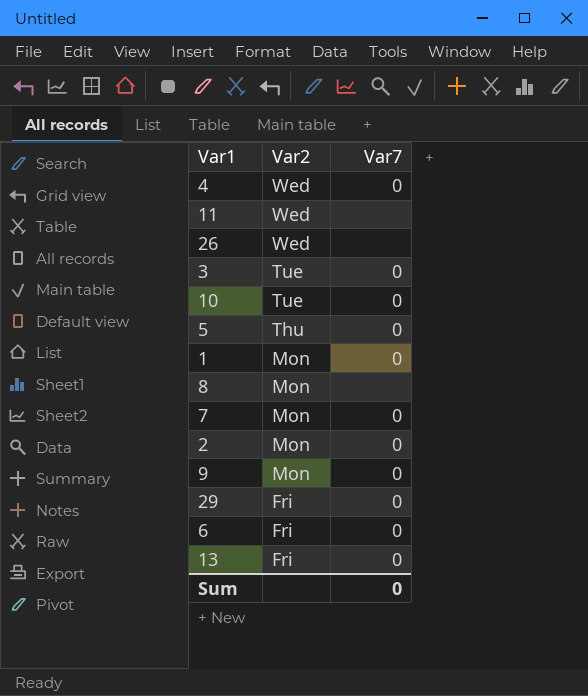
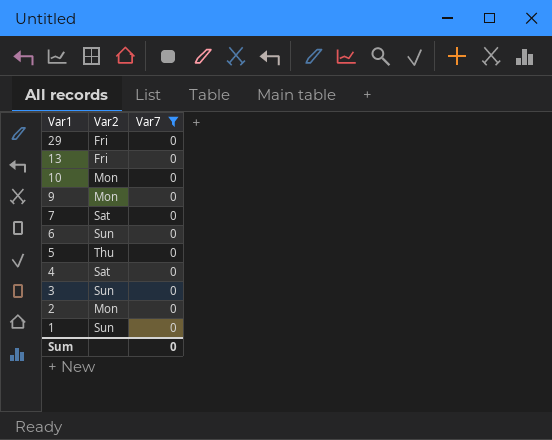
filter: none -> Var7 = 0
row order: Var2 descending -> Var1 descending
10 | Var2: Tue -> Mon
7 | Var2: Mon -> Sat
6 | Var2: Fri -> Sun
4 | Var2: Wed -> Sat
3 | Var2: Tue -> Sun
1 | Var2: Mon -> Sun

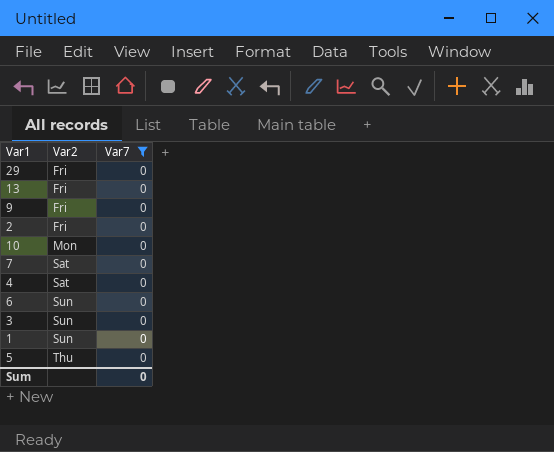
row order: Var1 descending -> Var2 ascending
9 | Var2: Mon -> Fri
2 | Var2: Mon -> Fri

